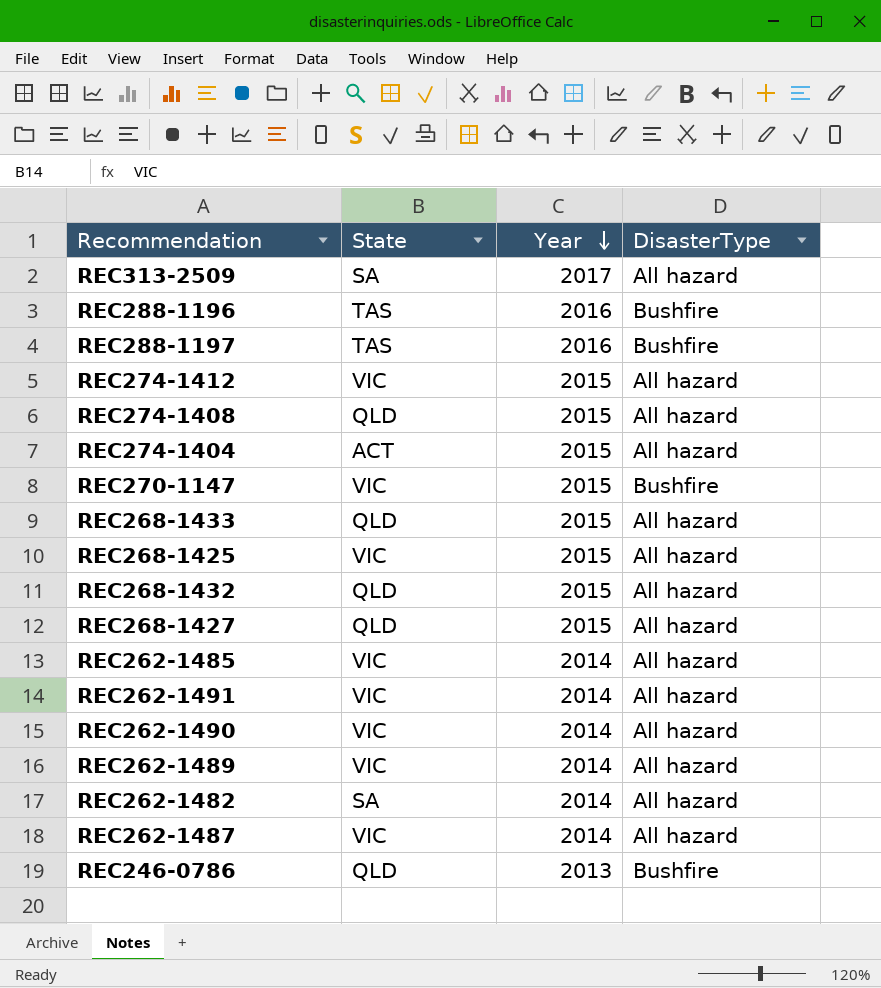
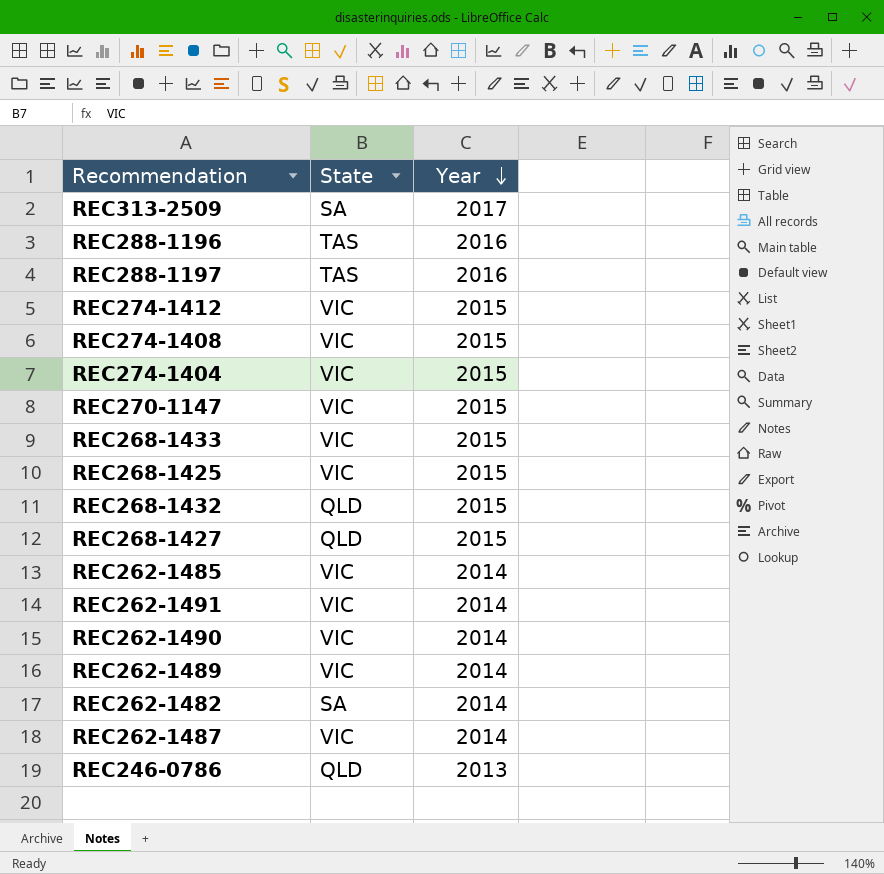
column DisasterType | position: 4 -> none
REC274-1408 | State: QLD -> VIC
REC274-1404 | State: ACT -> VIC
REC268-1433 | State: QLD -> VIC

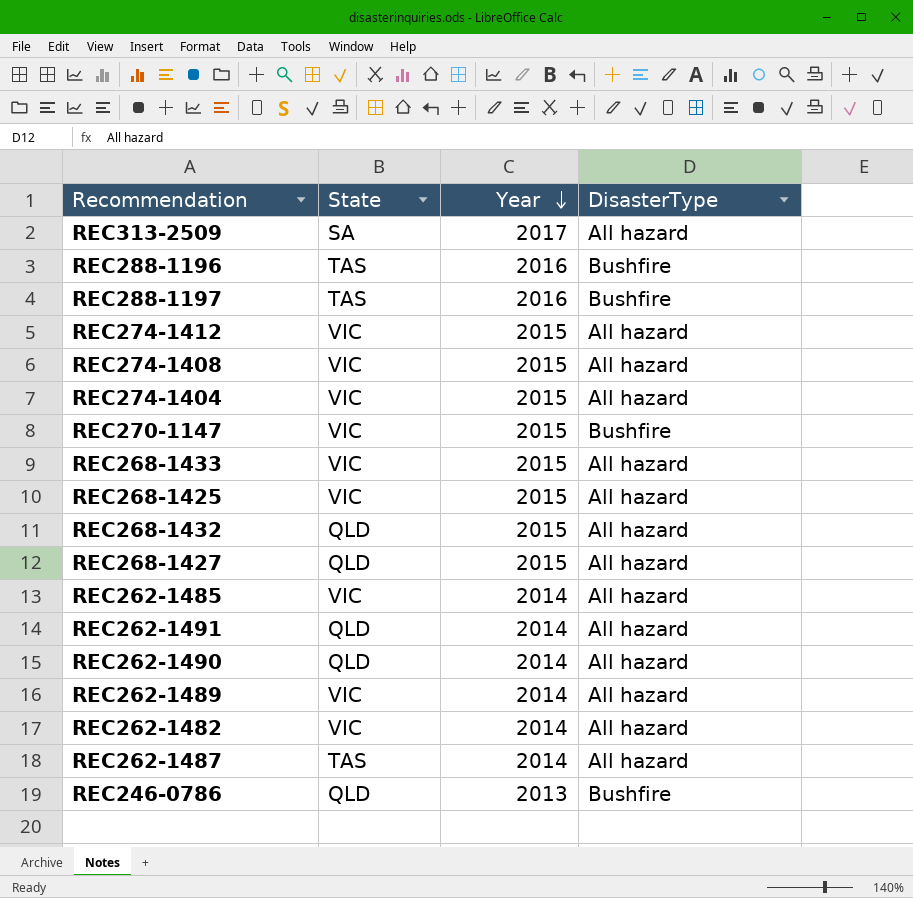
column DisasterType | position: none -> 4
REC262-1491 | State: VIC -> QLD
REC262-1490 | State: VIC -> QLD
REC262-1482 | State: SA -> VIC
REC262-1487 | State: VIC -> TAS

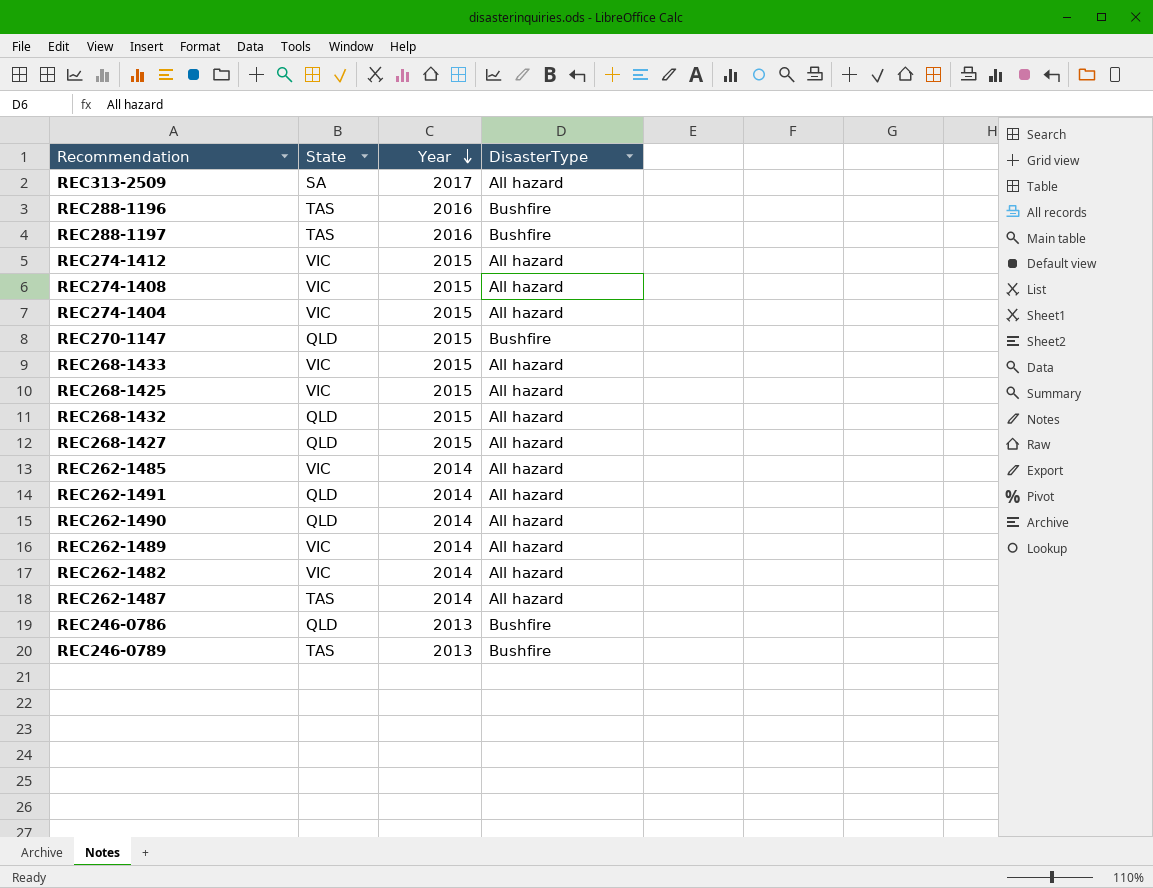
REC270-1147 | State: VIC -> QLD
row REC246-0789: none -> TAS | 2013 | Bushfire

